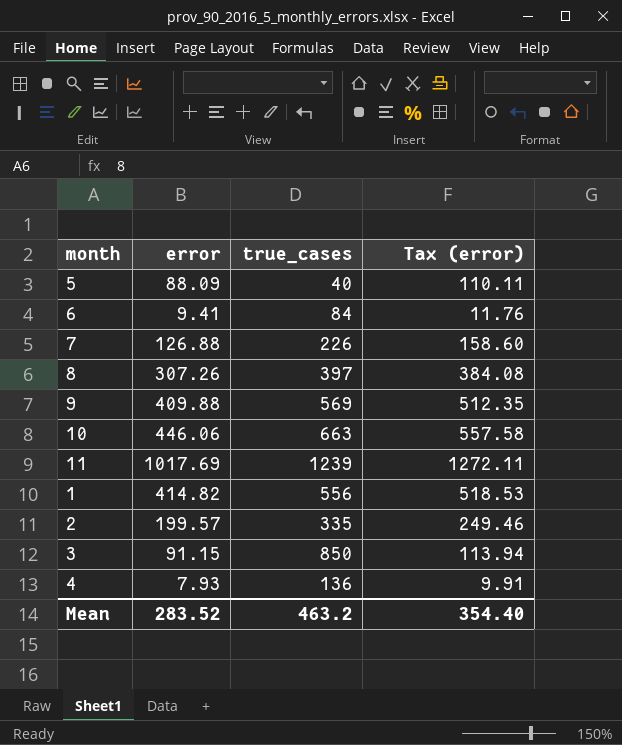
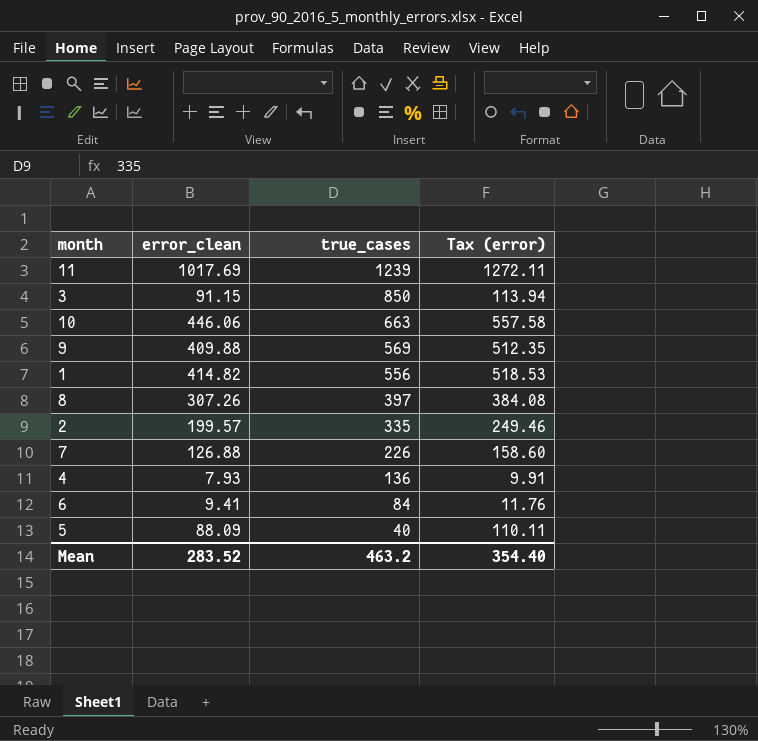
row order: none -> true_cases descending
column name: error -> error_clean

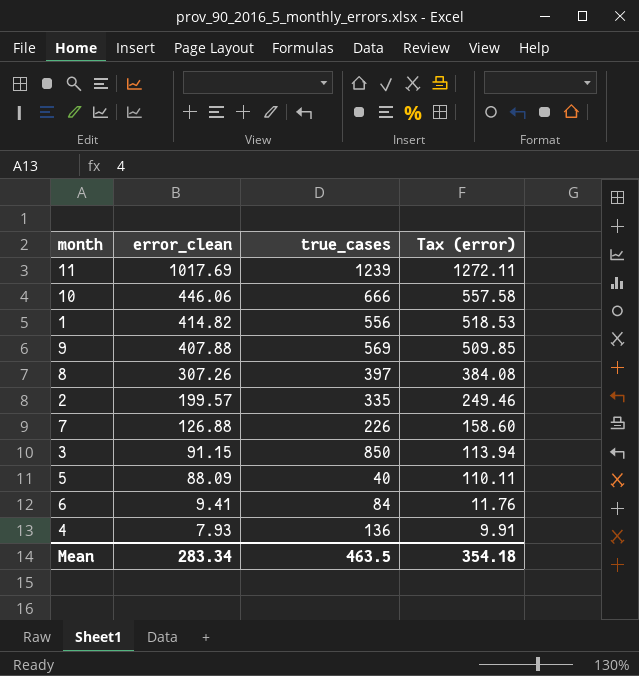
row order: true_cases descending -> error_clean descending
10 | true_cases: 663 -> 666
9 | error_clean: 409.88 -> 407.88
9 | Tax (error): 512.35 -> 509.85
Mean | error_clean: 283.52 -> 283.34
Mean | true_cases: 463.2 -> 463.5
Mean | Tax (error): 354.40 -> 354.18

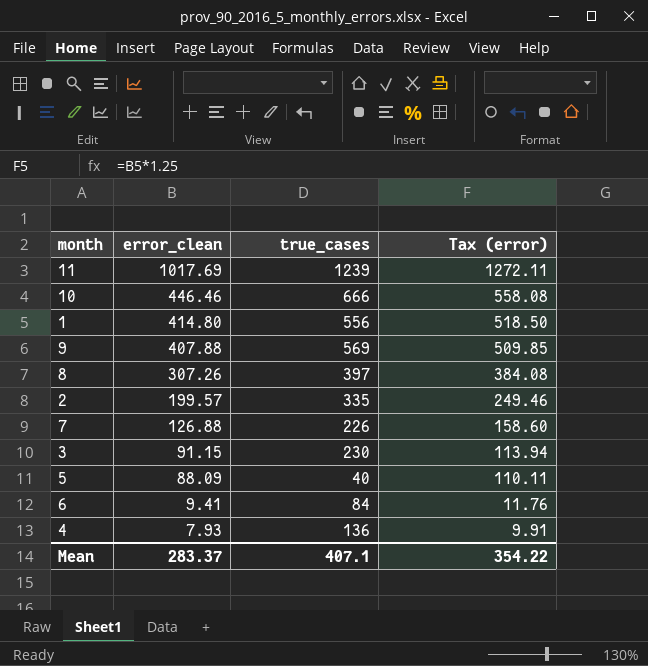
10 | error_clean: 446.06 -> 446.46
10 | Tax (error): 557.58 -> 558.08
1 | error_clean: 414.82 -> 414.80
1 | Tax (error): 518.53 -> 518.50
3 | true_cases: 850 -> 230
Mean | error_clean: 283.34 -> 283.37
Mean | true_cases: 463.5 -> 407.1
Mean | Tax (error): 354.18 -> 354.22

